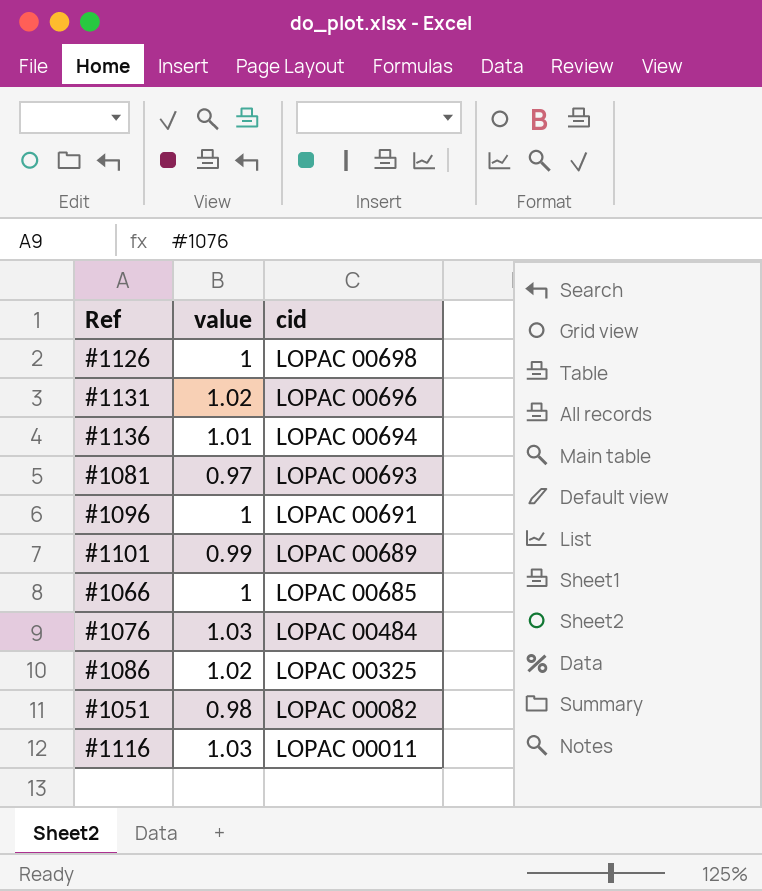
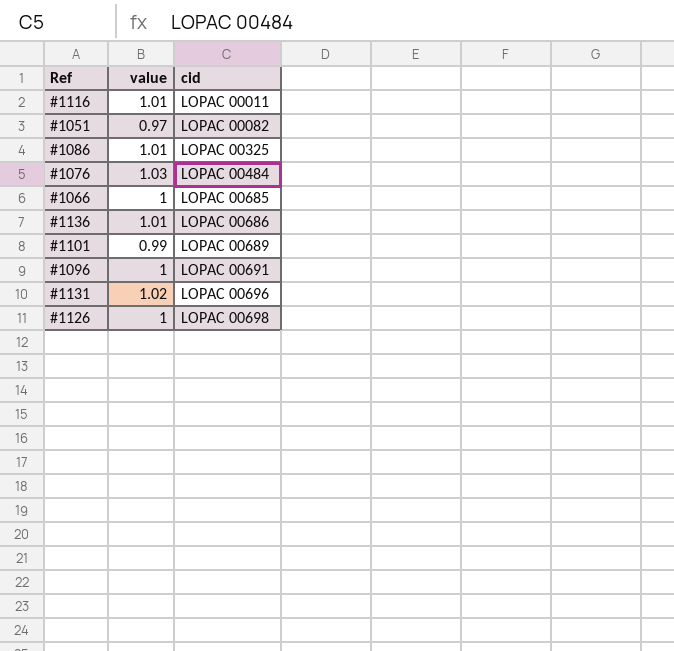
row order: cid descending -> cid ascending
row #1081: 0.97 | LOPAC 00693 -> none
#1116 | value: 1.03 -> 1.01
#1051 | value: 0.98 -> 0.97
#1086 | value: 1.02 -> 1.01
#1136 | cid: LOPAC 00694 -> LOPAC 00686

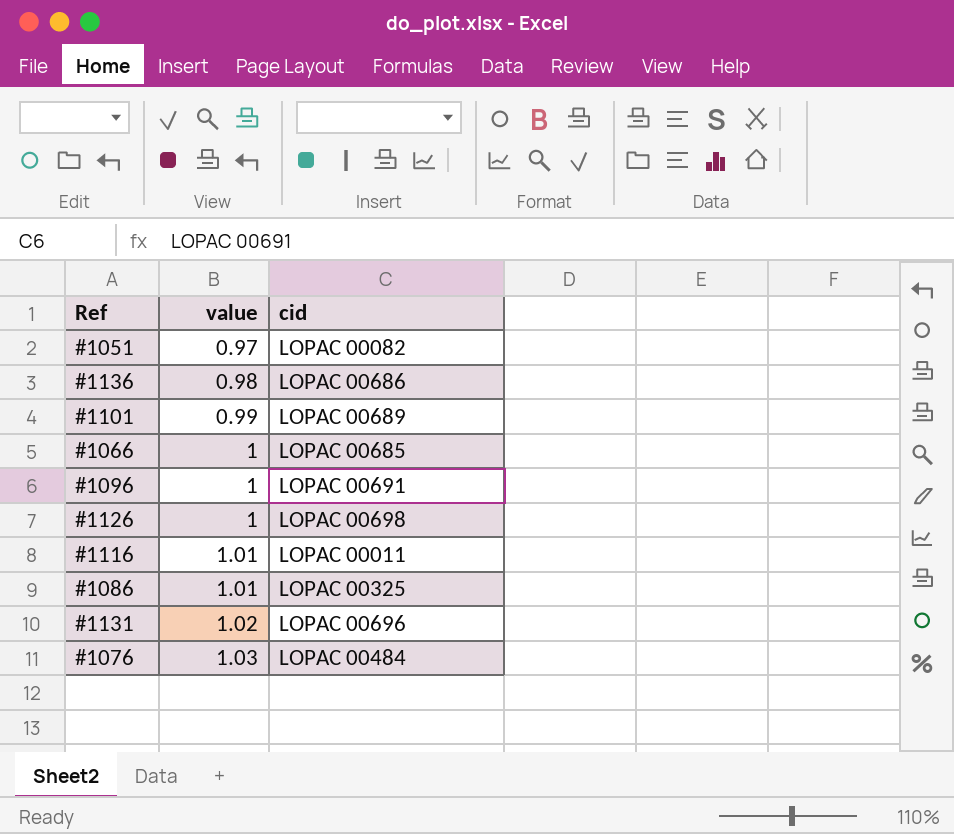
row order: cid ascending -> value ascending
#1136 | value: 1.01 -> 0.98

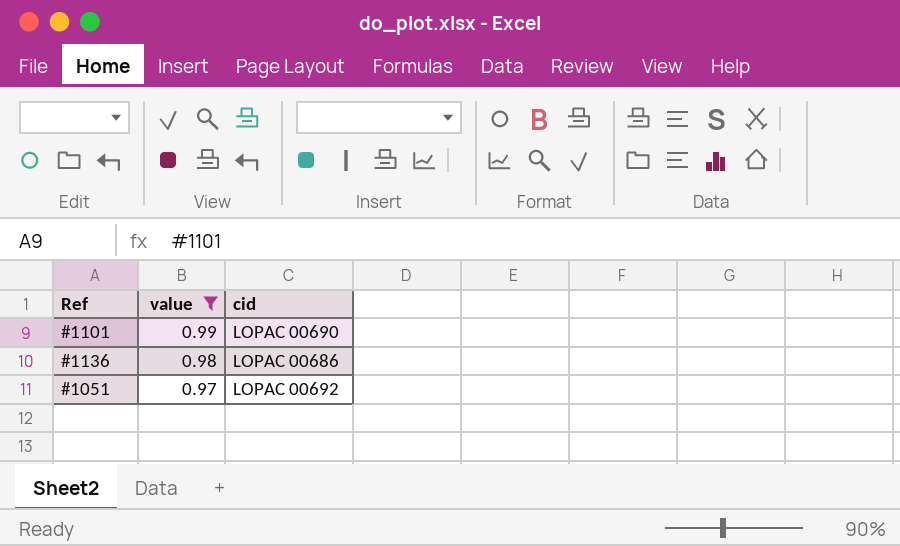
filter: none -> value <= 0.99
row order: value ascending -> value descending
#1101 | cid: LOPAC 00689 -> LOPAC 00690
#1051 | cid: LOPAC 00082 -> LOPAC 00692

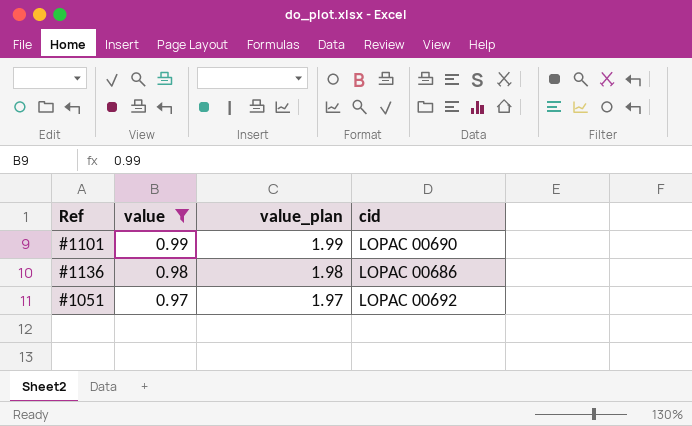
column value_plan | formula: none -> [value] + 1

